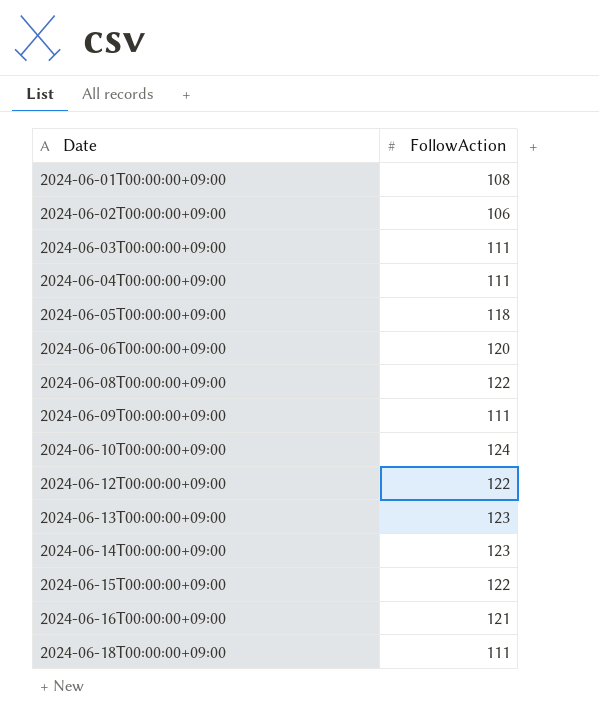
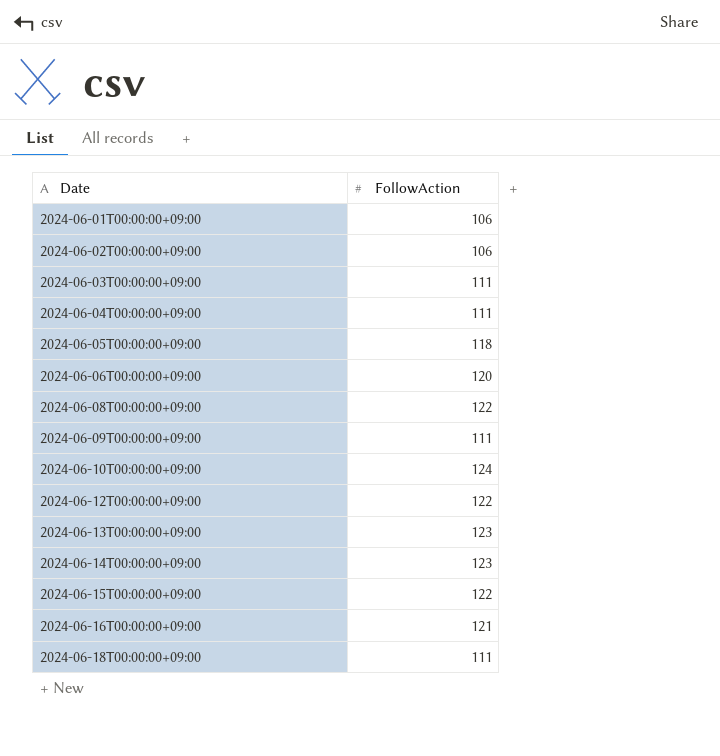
2024-06-01T00:00:00+09:00 | FollowAction: 108 -> 106

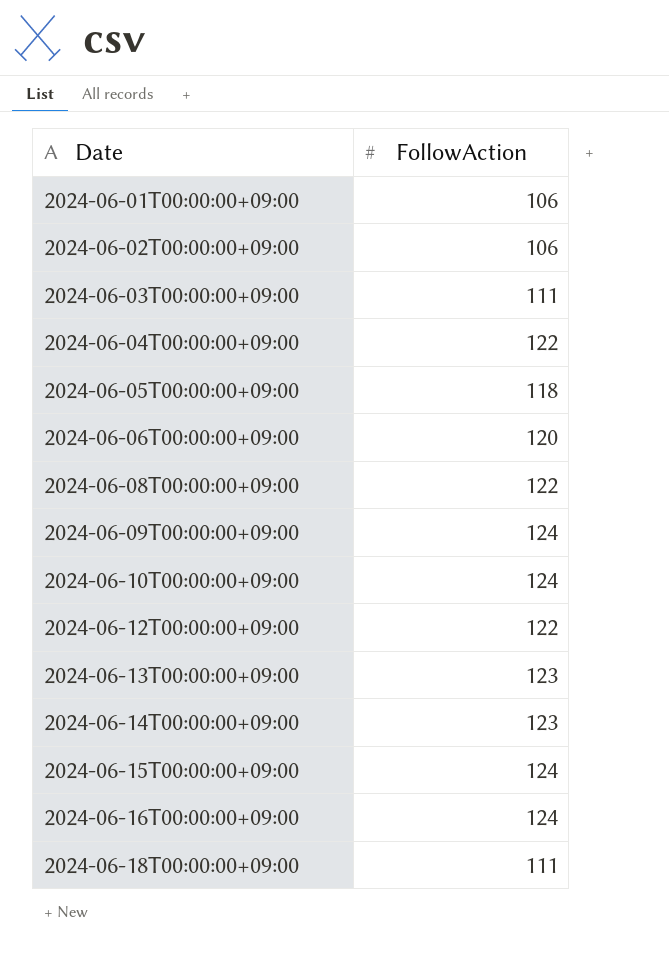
2024-06-04T00:00:00+09:00 | FollowAction: 111 -> 122
2024-06-09T00:00:00+09:00 | FollowAction: 111 -> 124
2024-06-15T00:00:00+09:00 | FollowAction: 122 -> 124
2024-06-16T00:00:00+09:00 | FollowAction: 121 -> 124

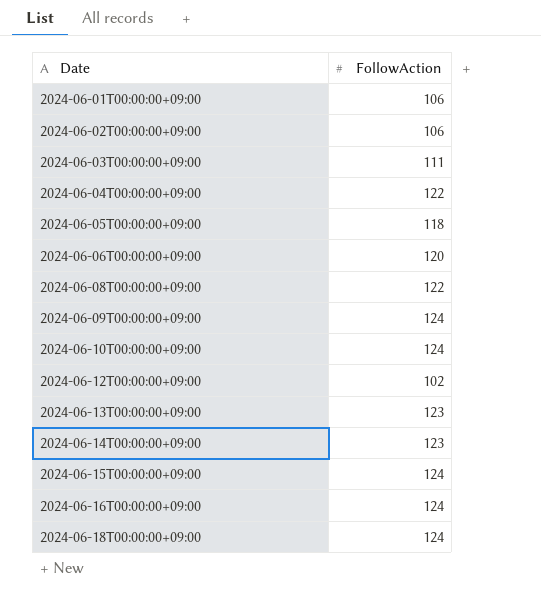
2024-06-12T00:00:00+09:00 | FollowAction: 122 -> 102
2024-06-18T00:00:00+09:00 | FollowAction: 111 -> 124

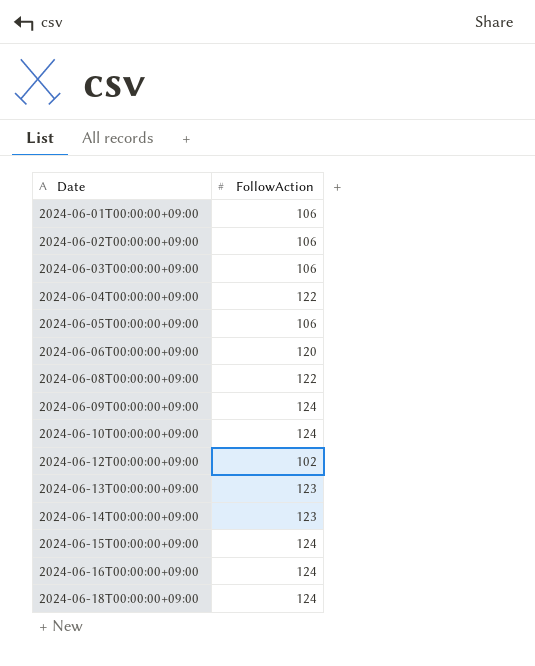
2024-06-03T00:00:00+09:00 | FollowAction: 111 -> 106
2024-06-05T00:00:00+09:00 | FollowAction: 118 -> 106

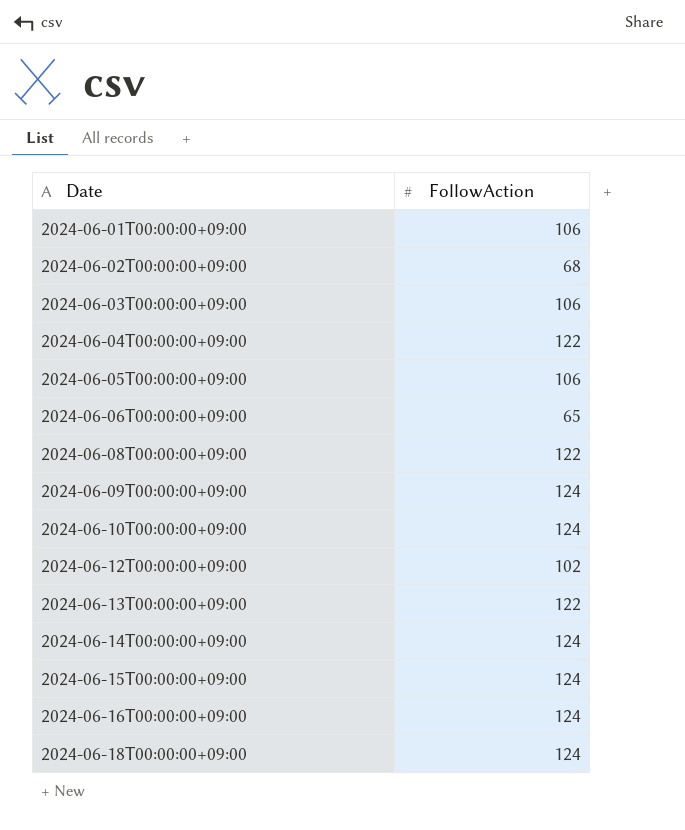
2024-06-02T00:00:00+09:00 | FollowAction: 106 -> 68
2024-06-06T00:00:00+09:00 | FollowAction: 120 -> 65
2024-06-13T00:00:00+09:00 | FollowAction: 123 -> 122
2024-06-14T00:00:00+09:00 | FollowAction: 123 -> 124

